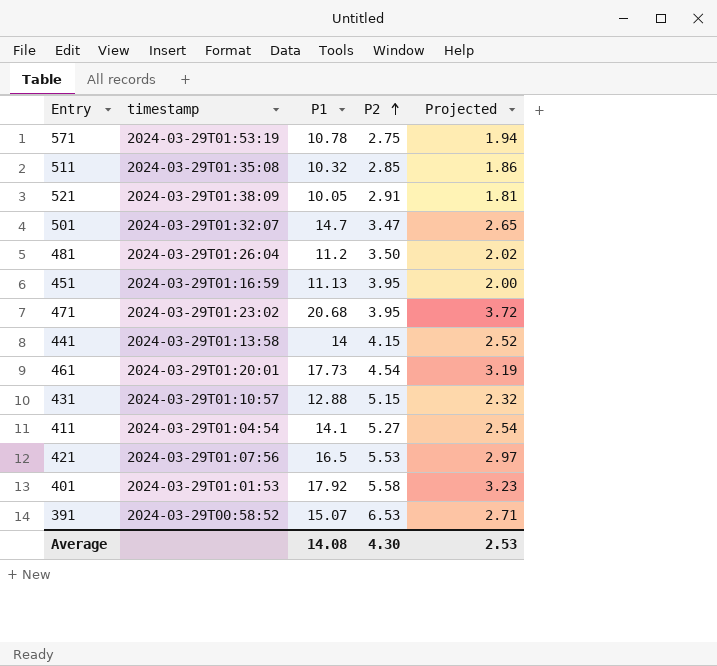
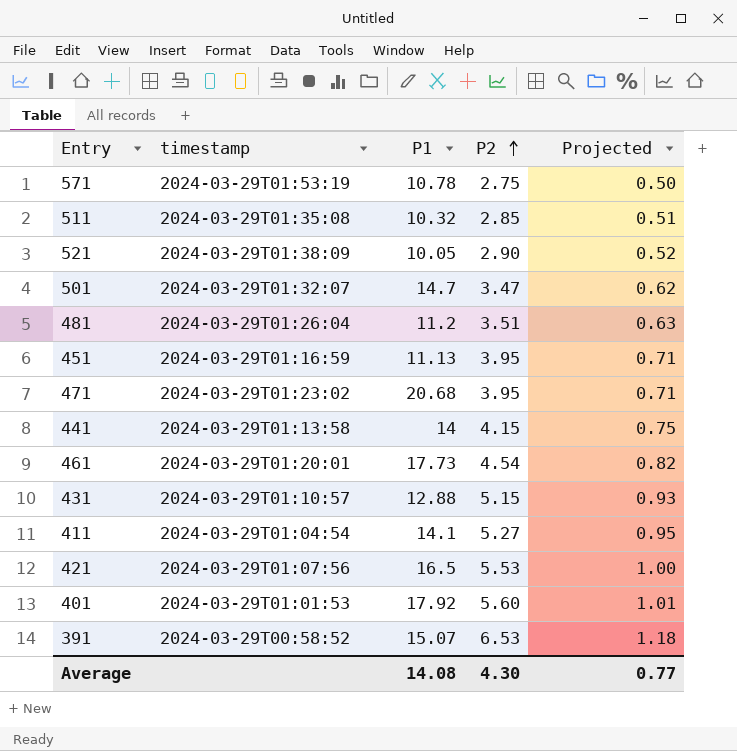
column Projected | formula: [P1] * 0.18 -> [P2] * 0.18
521 | P2: 2.91 -> 2.90
481 | P2: 3.50 -> 3.51
401 | P2: 5.58 -> 5.60
Average | Projected: 2.53 -> 0.77

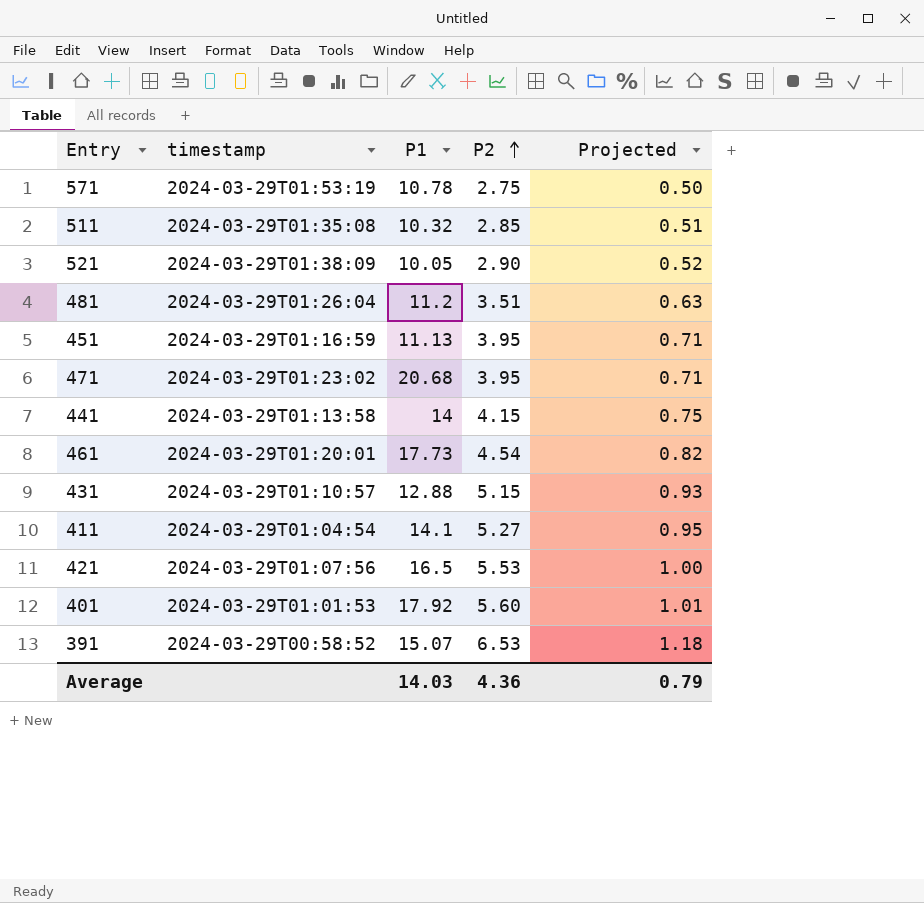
row 501: 2024-03-29T01:32:07 | 14.7 | 3.47 | 0.62 -> none
Average | P1: 14.08 -> 14.03
Average | P2: 4.30 -> 4.36
Average | Projected: 0.77 -> 0.79

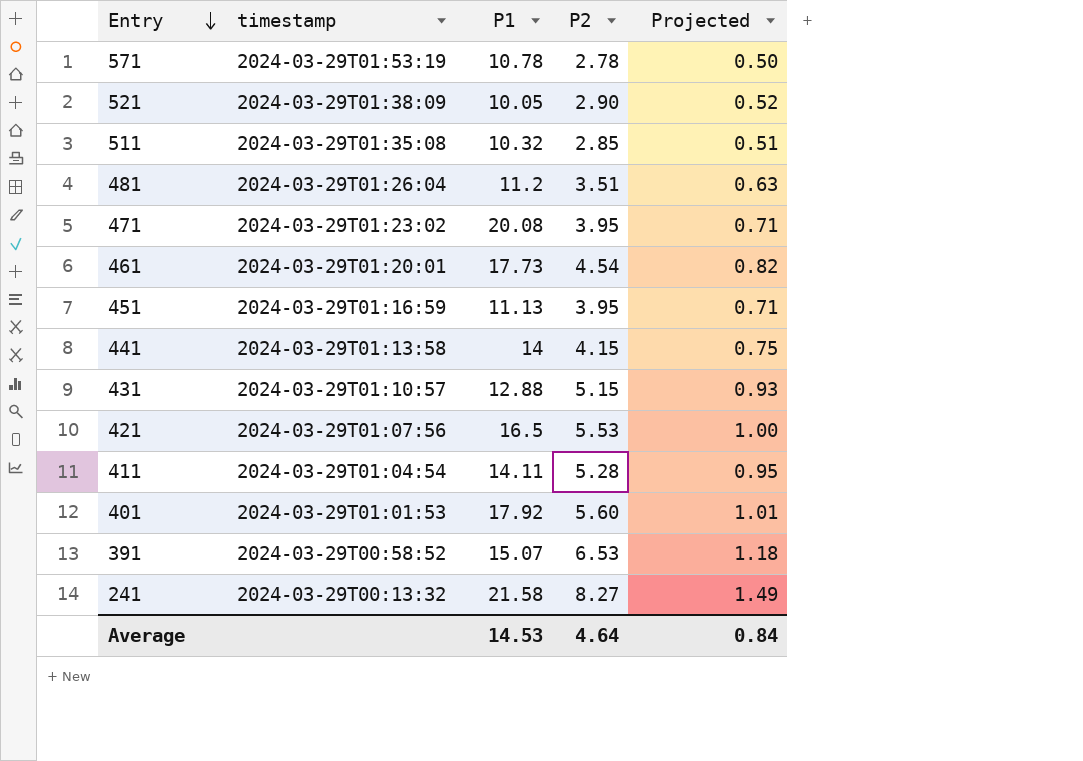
row order: P2 ascending -> Entry descending
571 | P2: 2.75 -> 2.78
471 | P1: 20.68 -> 20.08
411 | P1: 14.1 -> 14.11
411 | P2: 5.27 -> 5.28
row 241: none -> 2024-03-29T00:13:32 | 21.58 | 8.27 | 1.49
Average | P1: 14.03 -> 14.53
Average | P2: 4.36 -> 4.64
Average | Projected: 0.79 -> 0.84

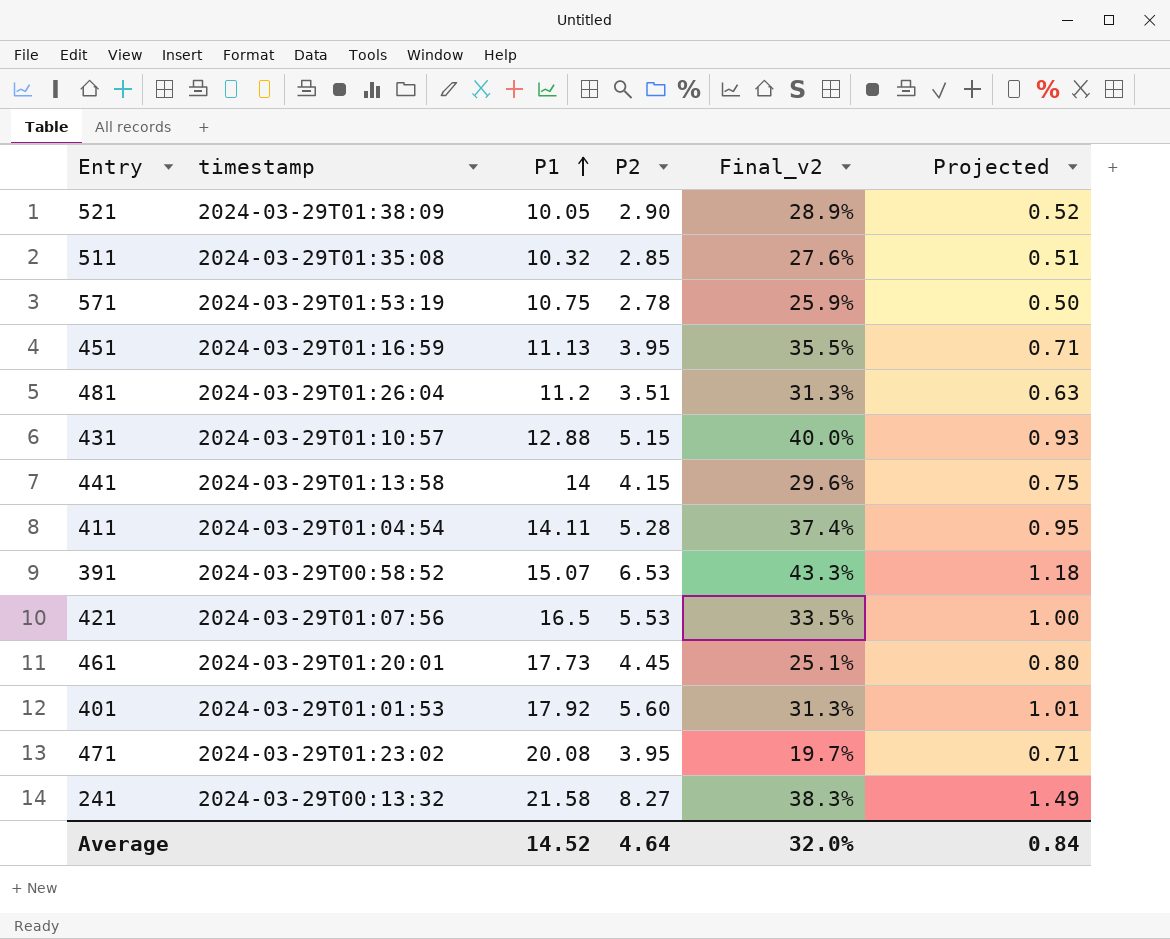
row order: Entry descending -> P1 ascending
column Final_v2 | formula: none -> [P2] / [P1]
571 | P1: 10.78 -> 10.75
461 | P2: 4.54 -> 4.45
461 | Projected: 0.82 -> 0.80
Average | P1: 14.53 -> 14.52

